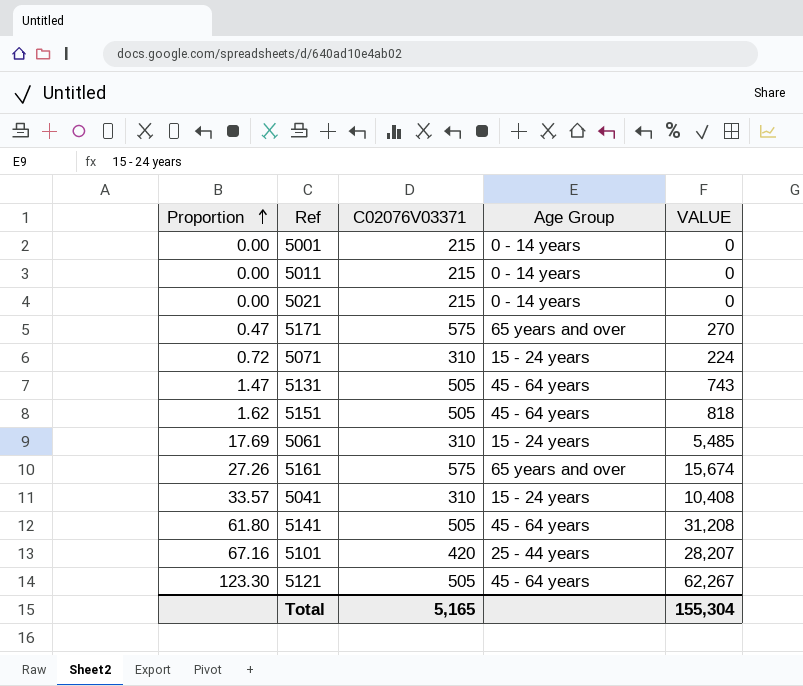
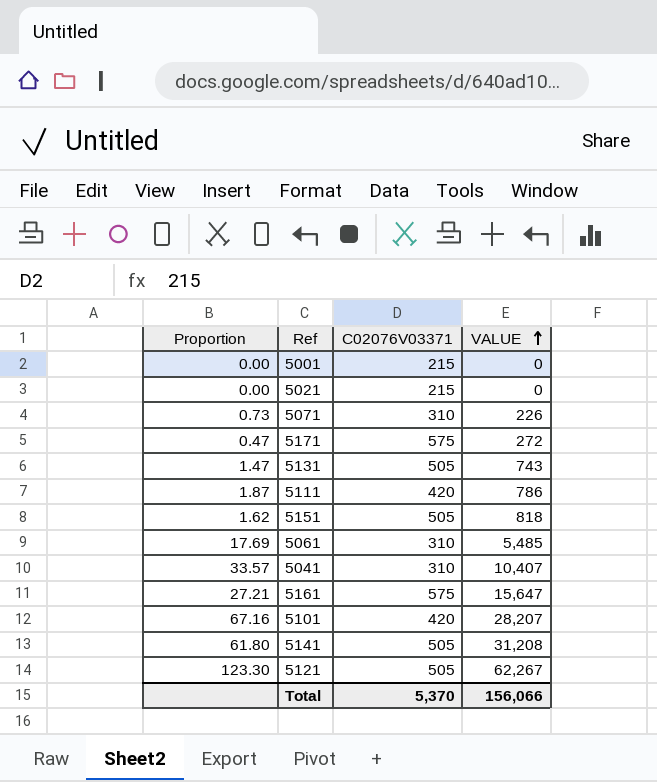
row order: Proportion ascending -> VALUE ascending
column Age Group | position: 4 -> none
row 5011: 0.00 | 215 | 0 - 14 years | 0 -> none
5071 | Proportion: 0.72 -> 0.73
5071 | VALUE: 224 -> 226
5171 | VALUE: 270 -> 272
row 5111: none -> 1.87 | 420 | 786
5041 | VALUE: 10,408 -> 10,407
5161 | Proportion: 27.26 -> 27.21
5161 | VALUE: 15,674 -> 15,647
Total | C02076V03371: 5,165 -> 5,370
Total | VALUE: 155,304 -> 156,066

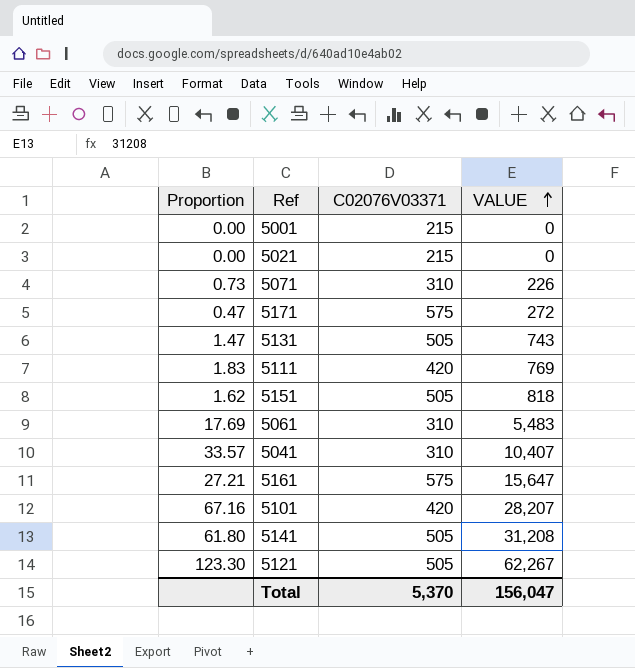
5111 | Proportion: 1.87 -> 1.83
5111 | VALUE: 786 -> 769
5061 | VALUE: 5,485 -> 5,483
Total | VALUE: 156,066 -> 156,047

